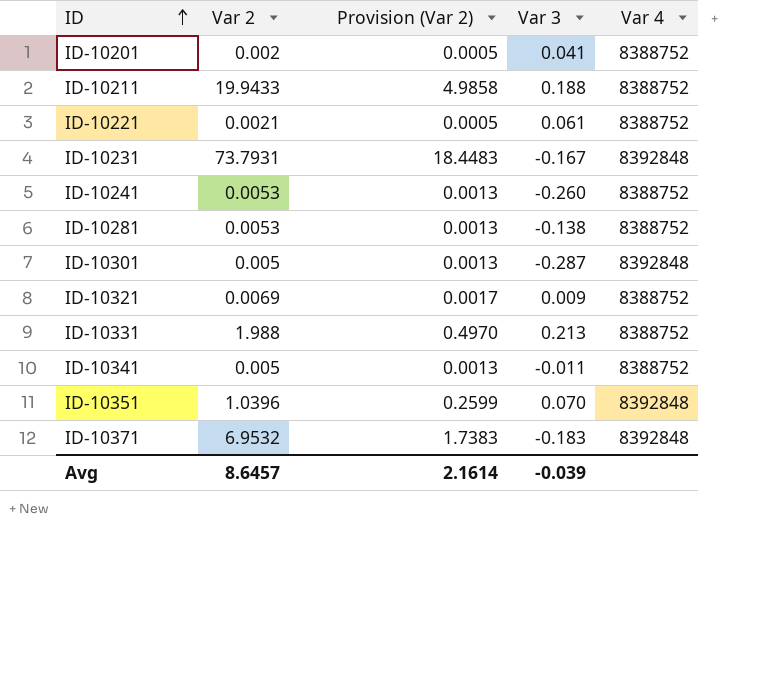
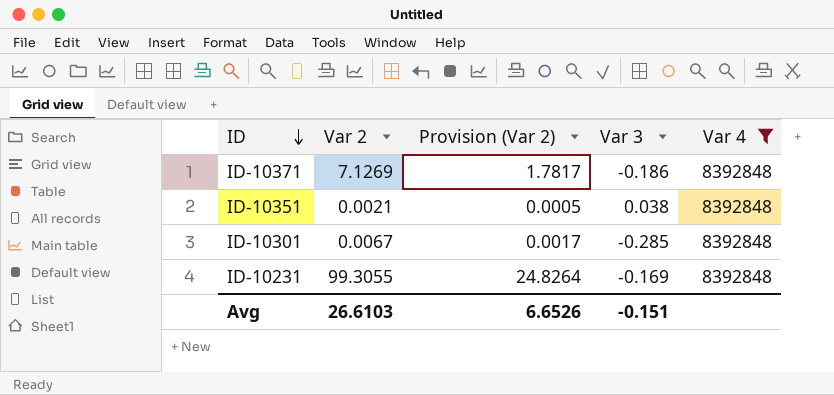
filter: none -> Var 4 = 8392848
row order: ID ascending -> ID descending
ID-10371 | Var 2: 6.9532 -> 7.1269
ID-10371 | Provision (Var 2): 1.7383 -> 1.7817
ID-10371 | Var 3: -0.183 -> -0.186
ID-10351 | Var 2: 1.0396 -> 0.0021
ID-10351 | Provision (Var 2): 0.2599 -> 0.0005
ID-10351 | Var 3: 0.070 -> 0.038
ID-10301 | Var 2: 0.005 -> 0.0067
ID-10301 | Provision (Var 2): 0.0013 -> 0.0017
ID-10301 | Var 3: -0.287 -> -0.285
ID-10231 | Var 2: 73.7931 -> 99.3055
ID-10231 | Provision (Var 2): 18.4483 -> 24.8264
ID-10231 | Var 3: -0.167 -> -0.169
Avg | Var 2: 8.6457 -> 26.6103
Avg | Provision (Var 2): 2.1614 -> 6.6526
Avg | Var 3: -0.039 -> -0.151

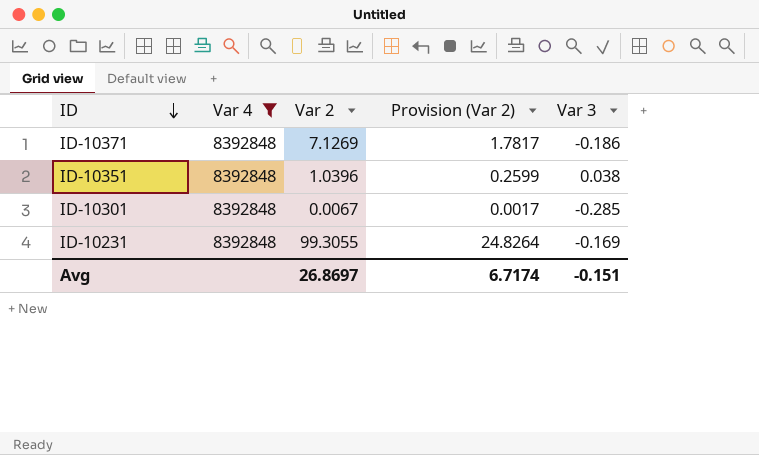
column Var 4 | position: 5 -> 2
ID-10351 | Var 2: 0.0021 -> 1.0396
ID-10351 | Provision (Var 2): 0.0005 -> 0.2599
Avg | Var 2: 26.6103 -> 26.8697
Avg | Provision (Var 2): 6.6526 -> 6.7174

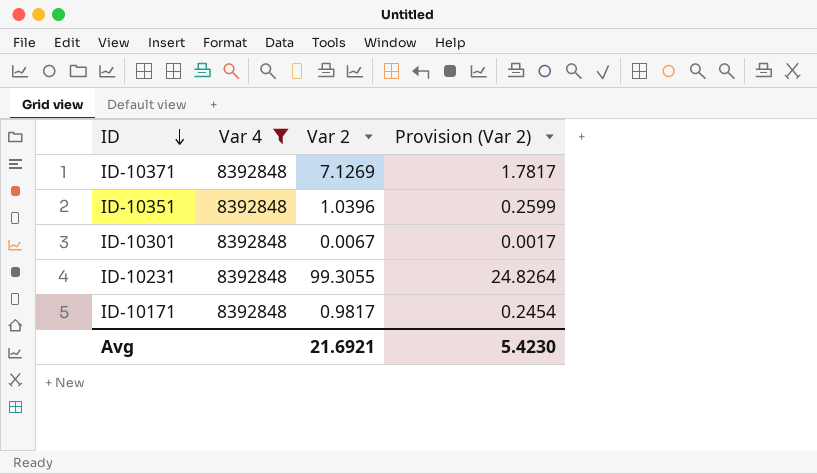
column Var 3 | position: 5 -> none
row ID-10171: none -> 8392848 | 0.9817 | 0.2454
Avg | Var 2: 26.8697 -> 21.6921
Avg | Provision (Var 2): 6.7174 -> 5.4230

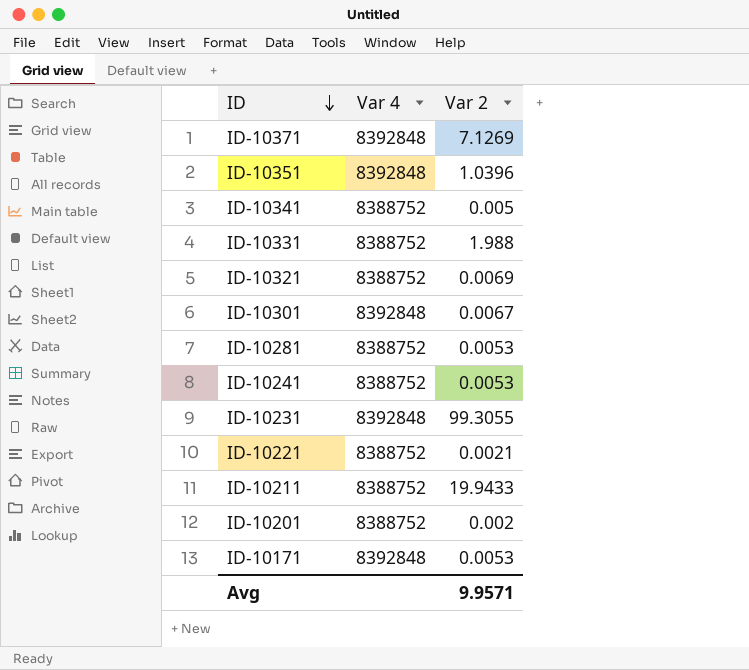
filter: Var 4 = 8392848 -> none
column Provision (Var 2) | formula: [Var 2] * 0.25 -> none
ID-10171 | Var 2: 0.9817 -> 0.0053
Avg | Var 2: 21.6921 -> 9.9571

